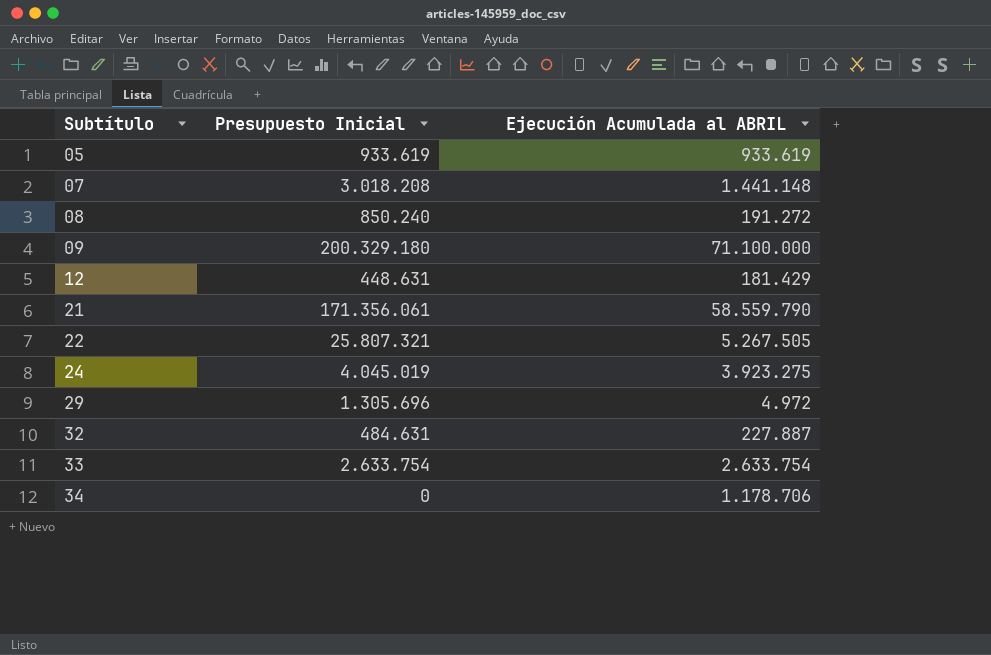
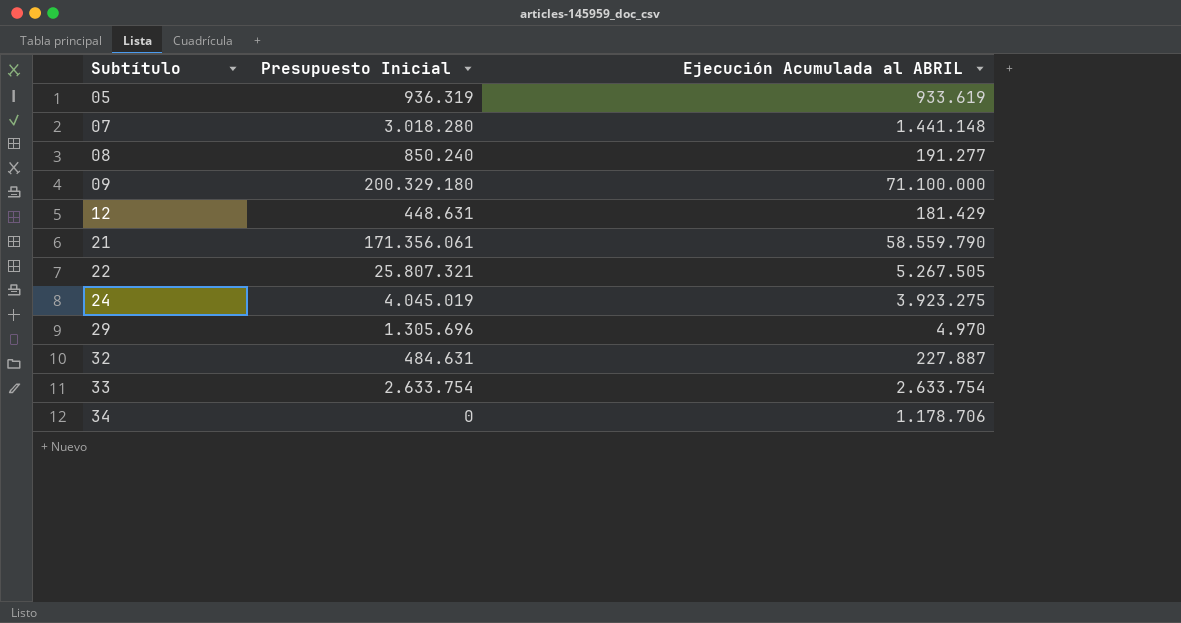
05 | Presupuesto Inicial: 933.619 -> 936.319
07 | Presupuesto Inicial: 3.018.208 -> 3.018.280
08 | Ejecución Acumulada al ABRIL: 191.272 -> 191.277
29 | Ejecución Acumulada al ABRIL: 4.972 -> 4.970

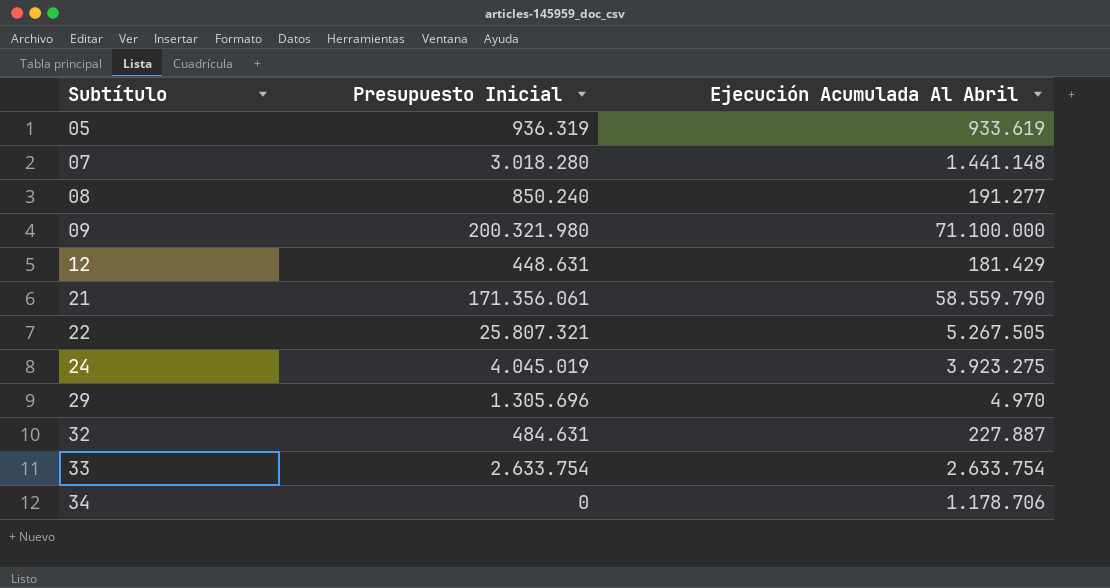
column name: Ejecución Acumulada al ABRIL -> Ejecución Acumulada Al Abril
09 | Presupuesto Inicial: 200.329.180 -> 200.321.980

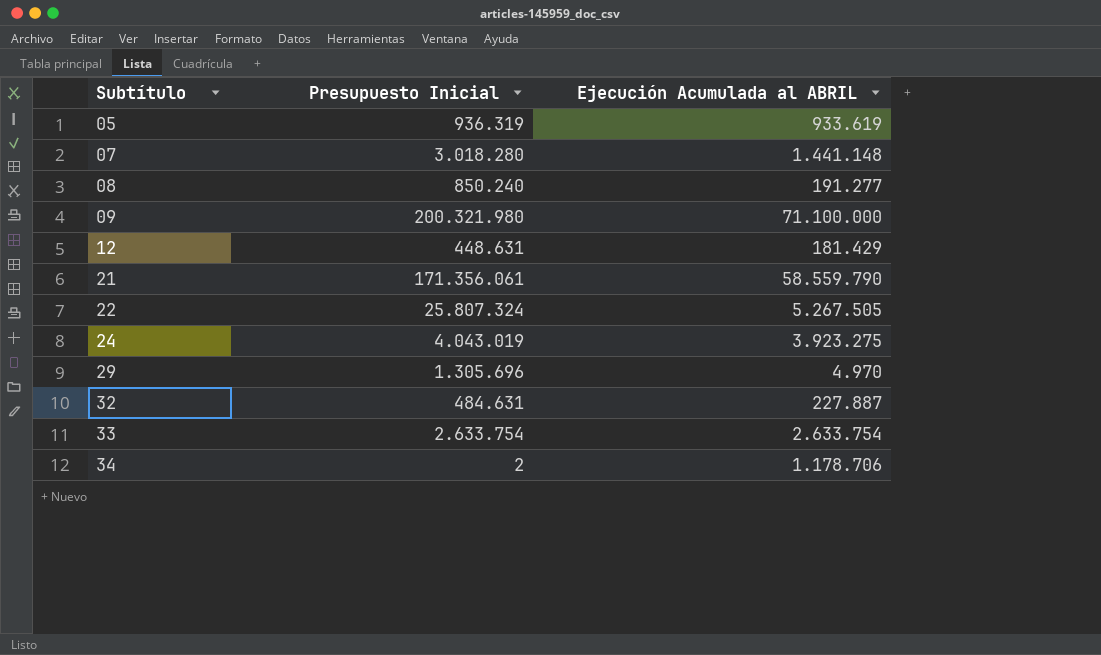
column name: Ejecución Acumulada Al Abril -> Ejecución Acumulada al ABRIL
22 | Presupuesto Inicial: 25.807.321 -> 25.807.324
24 | Presupuesto Inicial: 4.045.019 -> 4.043.019
34 | Presupuesto Inicial: 0 -> 2

